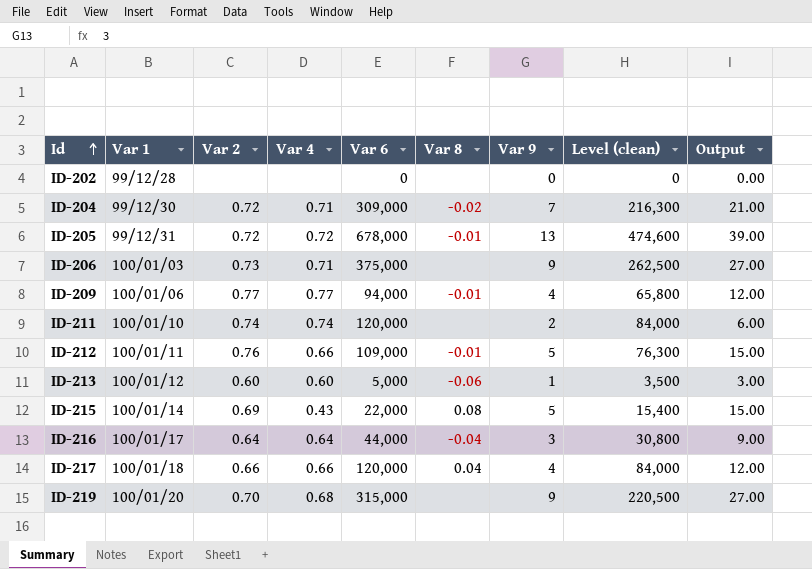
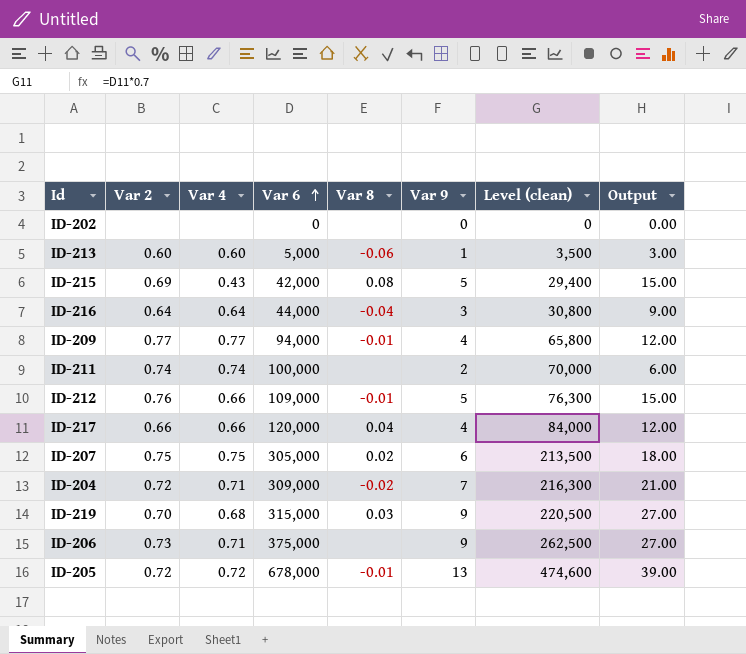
row order: Id ascending -> Var 6 ascending
column Var 1 | position: 2 -> none
ID-215 | Var 6: 22,000 -> 42,000
ID-215 | Level (clean): 15,400 -> 29,400
ID-211 | Var 6: 120,000 -> 100,000
ID-211 | Level (clean): 84,000 -> 70,000
row ID-207: none -> 0.75 | 0.75 | 305,000 | 0.02 | 6 | 213,500 | 18.00
ID-219 | Var 8: none -> 0.03

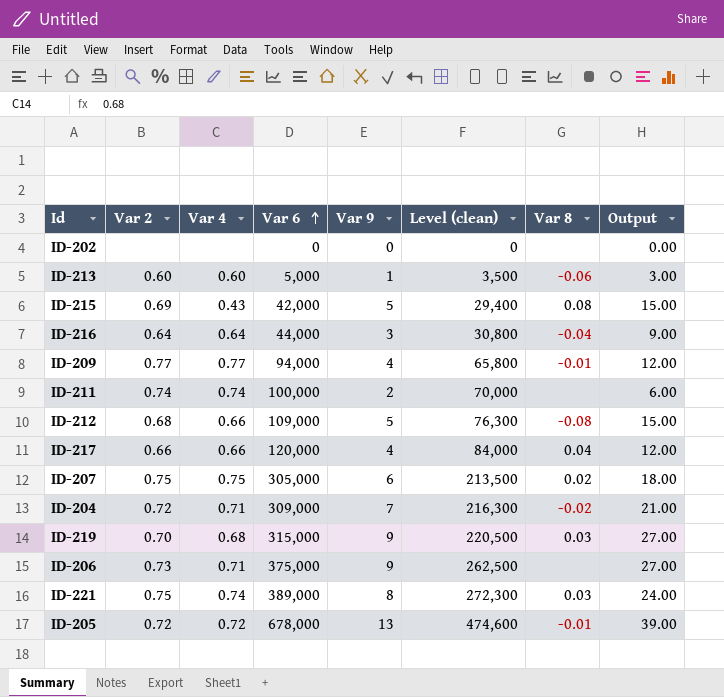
column Var 8 | position: 5 -> 7
ID-212 | Var 2: 0.76 -> 0.68
ID-212 | Var 8: -0.01 -> -0.08
row ID-221: none -> 0.75 | 0.74 | 389,000 | 8 | 272,300 | 0.03 | 24.00

